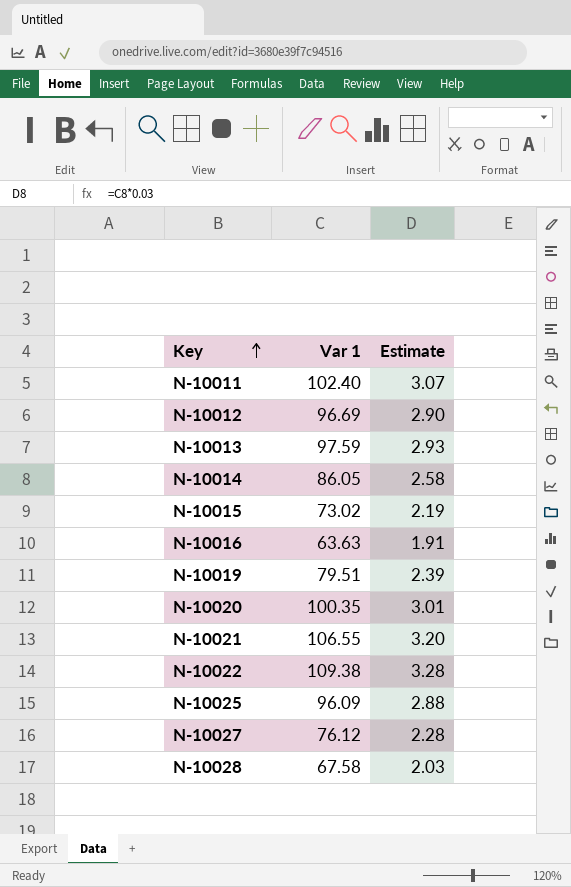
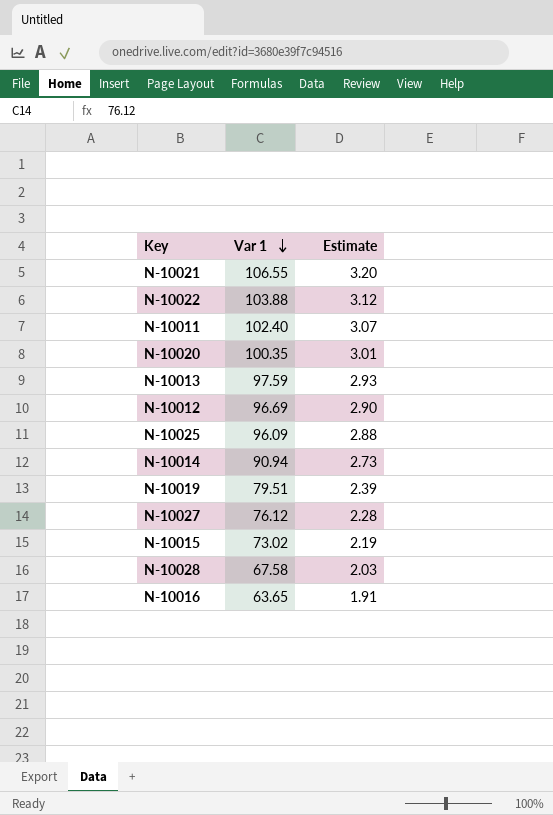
row order: Key ascending -> Var 1 descending
N-10022 | Var 1: 109.38 -> 103.88
N-10022 | Estimate: 3.28 -> 3.12
N-10014 | Var 1: 86.05 -> 90.94
N-10014 | Estimate: 2.58 -> 2.73
N-10016 | Var 1: 63.63 -> 63.65

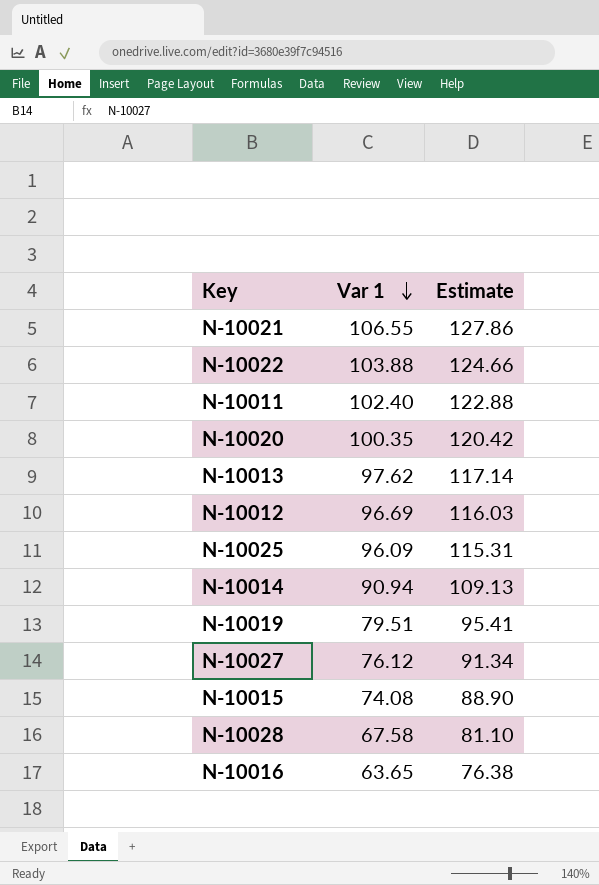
column Estimate | formula: [Var 1] * 0.03 -> [Var 1] * 1.2
N-10013 | Var 1: 97.59 -> 97.62
N-10015 | Var 1: 73.02 -> 74.08

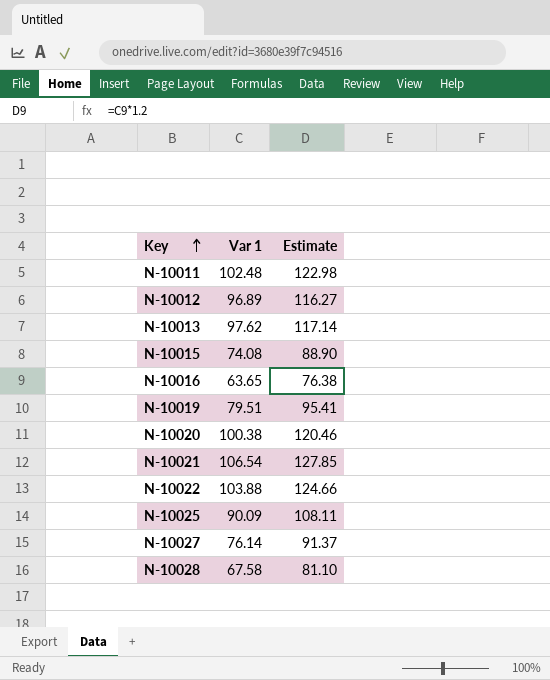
row order: Var 1 descending -> Key ascending
row N-10014: 90.94 | 109.13 -> none
N-10011 | Var 1: 102.40 -> 102.48
N-10011 | Estimate: 122.88 -> 122.98
N-10012 | Var 1: 96.69 -> 96.89
N-10012 | Estimate: 116.03 -> 116.27
N-10020 | Var 1: 100.35 -> 100.38
N-10020 | Estimate: 120.42 -> 120.46
N-10021 | Var 1: 106.55 -> 106.54
N-10021 | Estimate: 127.86 -> 127.85
N-10025 | Var 1: 96.09 -> 90.09
N-10025 | Estimate: 115.31 -> 108.11
N-10027 | Var 1: 76.12 -> 76.14
N-10027 | Estimate: 91.34 -> 91.37

